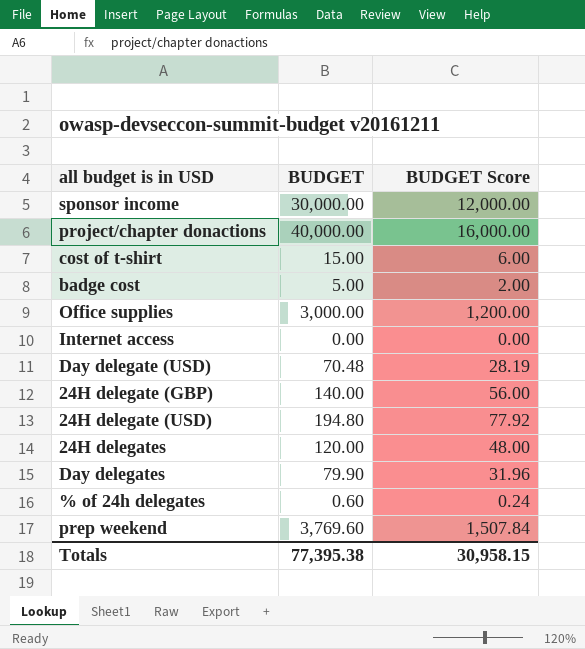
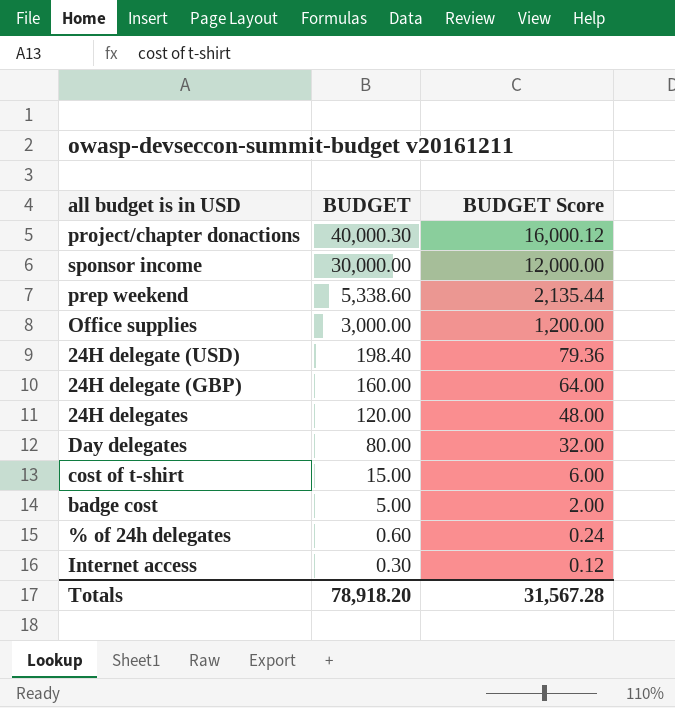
row order: none -> BUDGET descending
row Day delegate (USD): 70.48 | 28.19 -> none
project/chapter donactions | BUDGET: 40,000.00 -> 40,000.30
project/chapter donactions | BUDGET Score: 16,000.00 -> 16,000.12
prep weekend | BUDGET: 3,769.60 -> 5,338.60
prep weekend | BUDGET Score: 1,507.84 -> 2,135.44
24H delegate (USD) | BUDGET: 194.80 -> 198.40
24H delegate (USD) | BUDGET Score: 77.92 -> 79.36
24H delegate (GBP) | BUDGET: 140.00 -> 160.00
24H delegate (GBP) | BUDGET Score: 56.00 -> 64.00
Day delegates | BUDGET: 79.90 -> 80.00
Day delegates | BUDGET Score: 31.96 -> 32.00
Internet access | BUDGET: 0.00 -> 0.30
Internet access | BUDGET Score: 0.00 -> 0.12
Totals | BUDGET: 77,395.38 -> 78,918.20
Totals | BUDGET Score: 30,958.15 -> 31,567.28

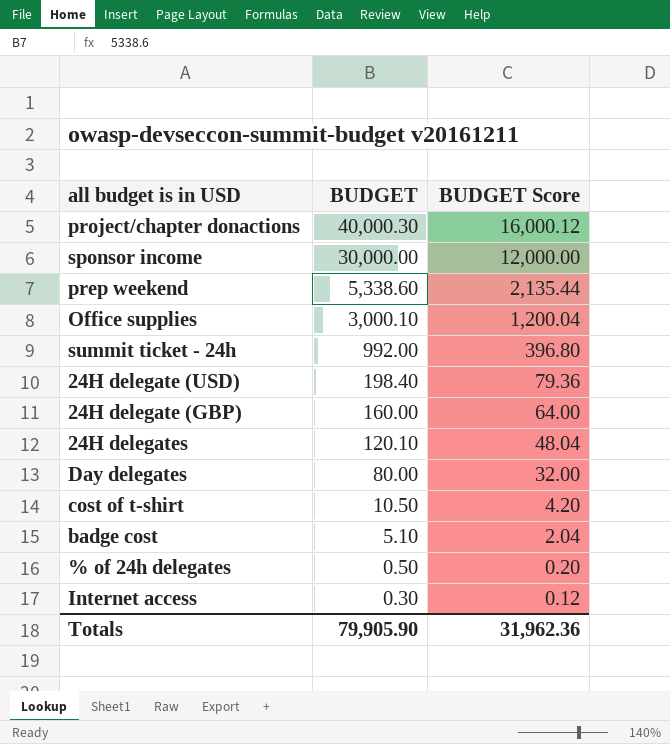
Office supplies | BUDGET: 3,000.00 -> 3,000.10
Office supplies | BUDGET Score: 1,200.00 -> 1,200.04
row summit ticket - 24h: none -> 992.00 | 396.80
24H delegates | BUDGET: 120.00 -> 120.10
24H delegates | BUDGET Score: 48.00 -> 48.04
cost of t-shirt | BUDGET: 15.00 -> 10.50
cost of t-shirt | BUDGET Score: 6.00 -> 4.20
badge cost | BUDGET: 5.00 -> 5.10
badge cost | BUDGET Score: 2.00 -> 2.04
% of 24h delegates | BUDGET: 0.60 -> 0.50
% of 24h delegates | BUDGET Score: 0.24 -> 0.20
Totals | BUDGET: 78,918.20 -> 79,905.90
Totals | BUDGET Score: 31,567.28 -> 31,962.36

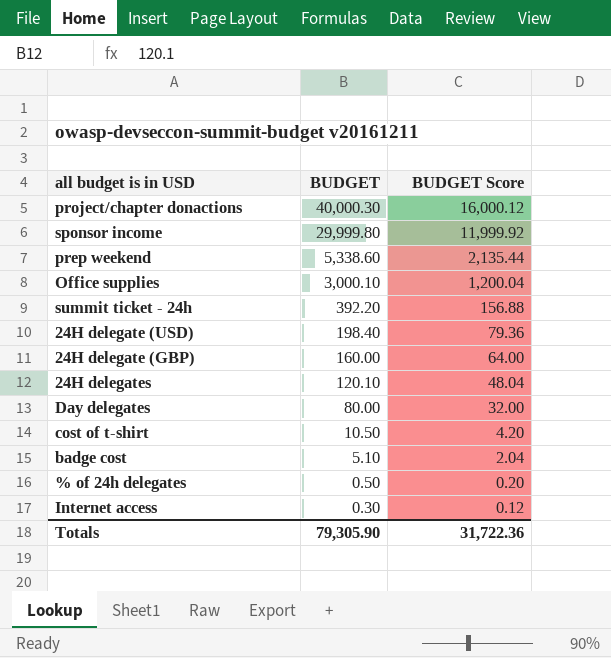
sponsor income | BUDGET: 30,000.00 -> 29,999.80
sponsor income | BUDGET Score: 12,000.00 -> 11,999.92
summit ticket - 24h | BUDGET: 992.00 -> 392.20
summit ticket - 24h | BUDGET Score: 396.80 -> 156.88
Totals | BUDGET: 79,905.90 -> 79,305.90
Totals | BUDGET Score: 31,962.36 -> 31,722.36

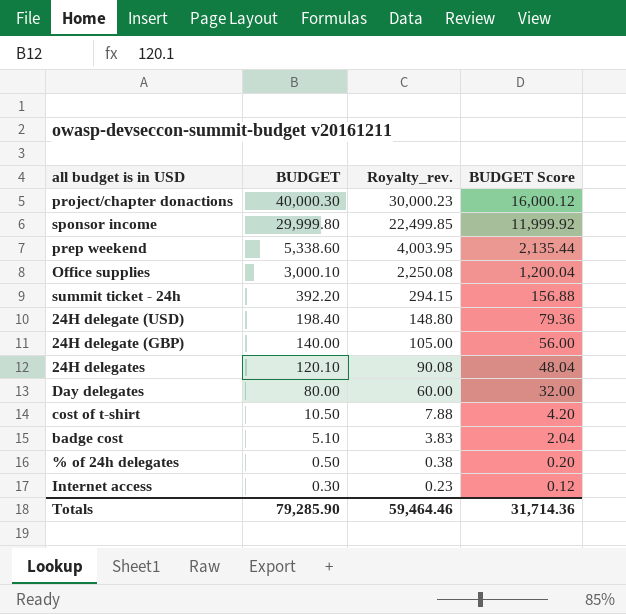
column Royalty_rev. | formula: none -> [BUDGET] * 0.75
24H delegate (GBP) | BUDGET: 160.00 -> 140.00
24H delegate (GBP) | BUDGET Score: 64.00 -> 56.00
Totals | BUDGET: 79,305.90 -> 79,285.90
Totals | BUDGET Score: 31,722.36 -> 31,714.36

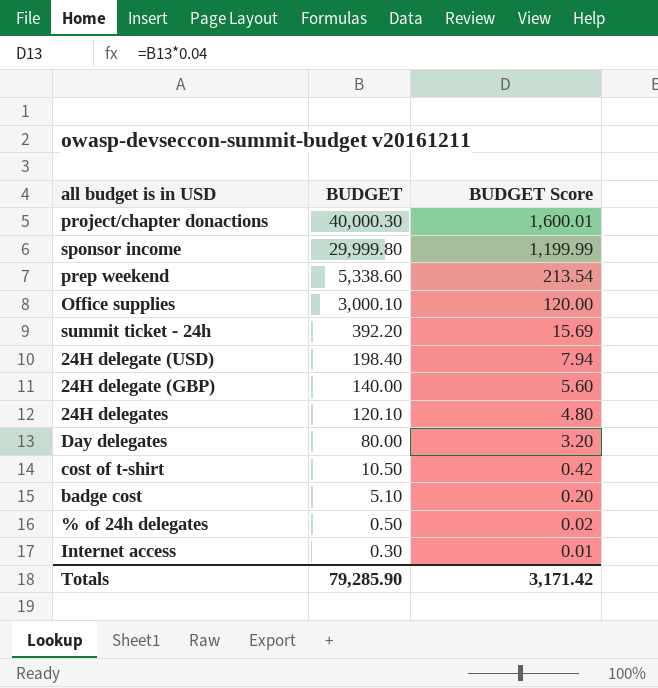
column Royalty_rev. | formula: [BUDGET] * 0.75 -> none
column BUDGET Score | formula: [BUDGET] * 0.4 -> [BUDGET] * 0.04
Totals | BUDGET Score: 31,714.36 -> 3,171.42

